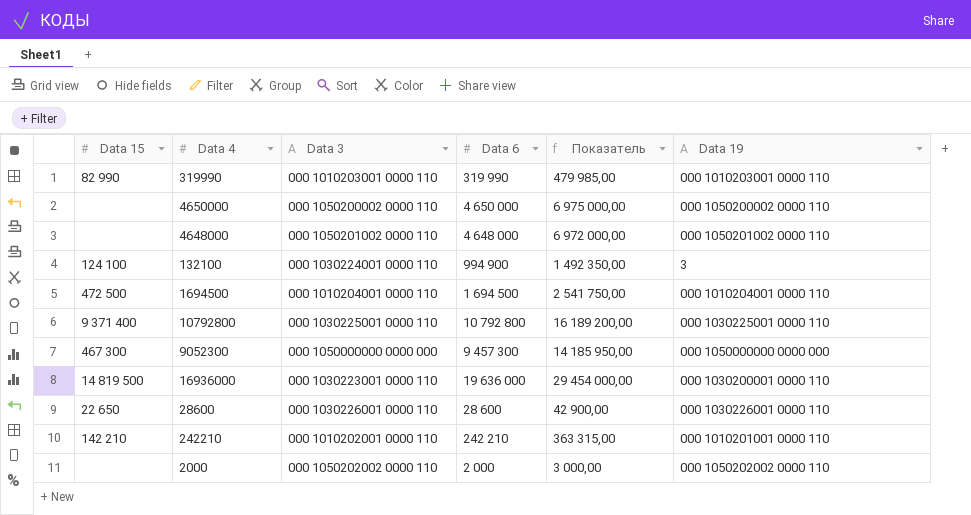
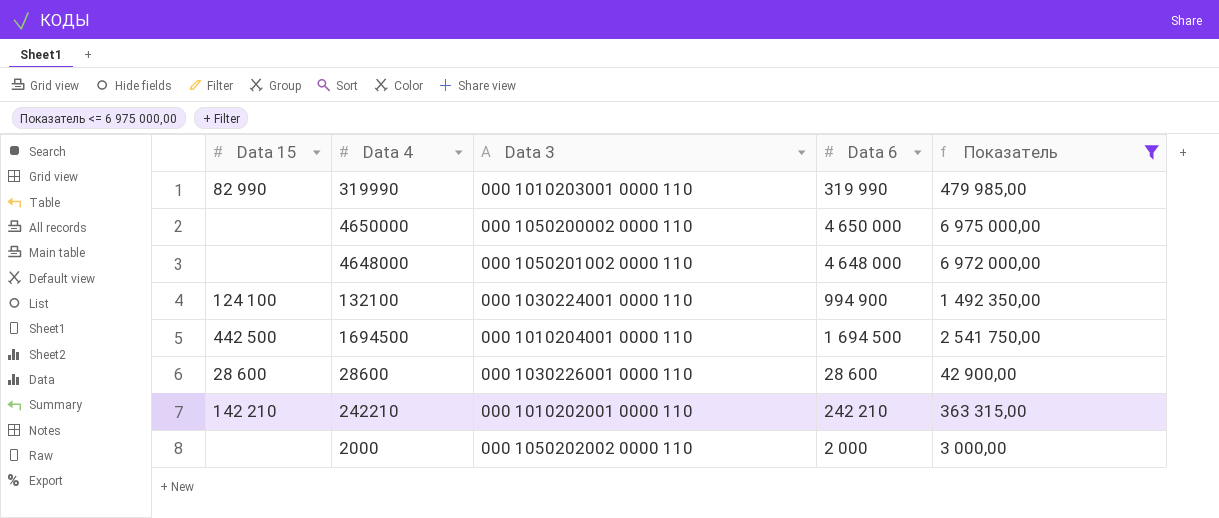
filter: none -> Показатель <= 6 975 000,00
column Data 19 | position: 6 -> none
1694500 | Data 15: 472 500 -> 442 500
28600 | Data 15: 22 650 -> 28 600

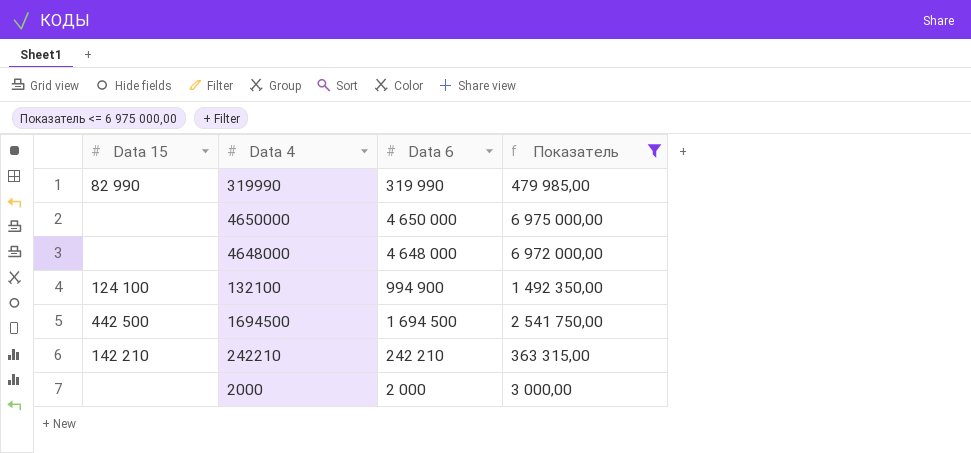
column Data 3 | position: 3 -> none
row 28600: 28 600 | 000 1030226001 0000 110 | 28 600 | 42 900,00 -> none

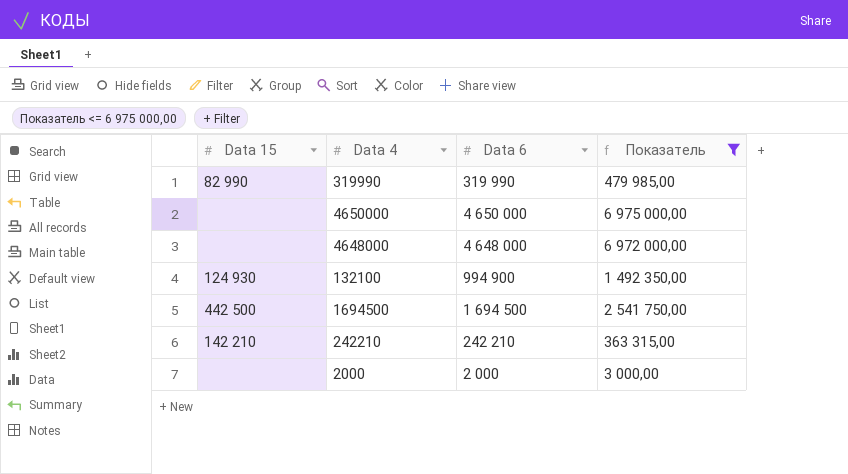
132100 | Data 15: 124 100 -> 124 930

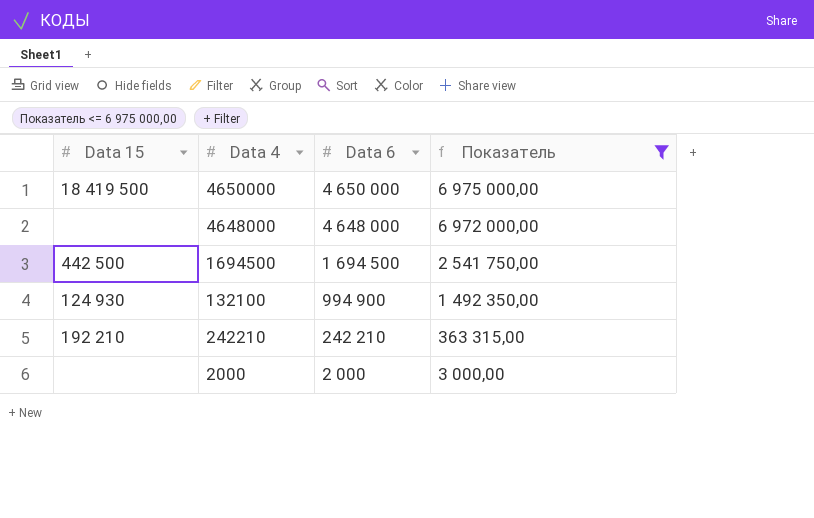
row order: none -> Data 6 descending
row 319990: 82 990 | 319 990 | 479 985,00 -> none
4650000 | Data 15: none -> 18 419 500
242210 | Data 15: 142 210 -> 192 210

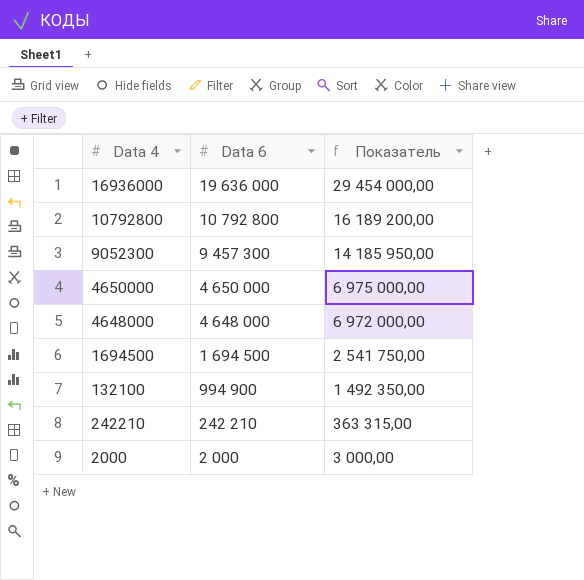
filter: Показатель <= 6 975 000,00 -> none
column Data 15 | position: 1 -> none

